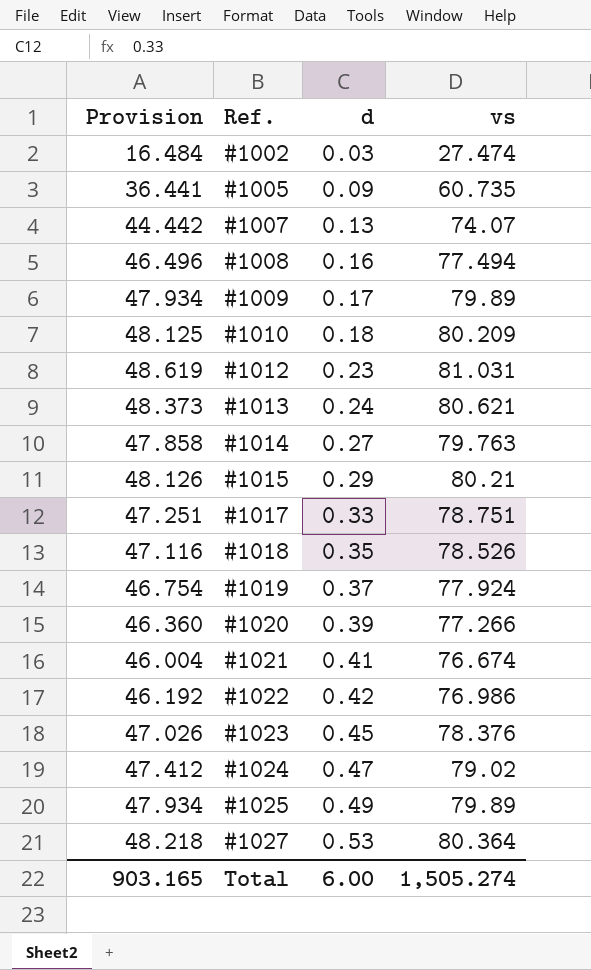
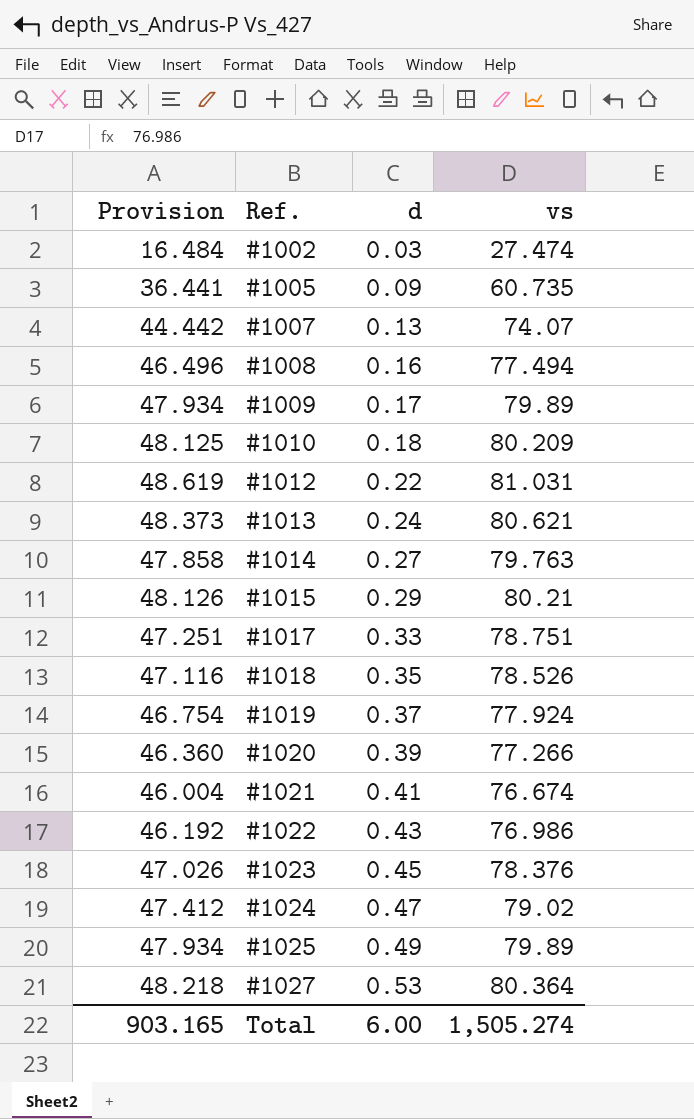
#1012 | d: 0.23 -> 0.22
#1022 | d: 0.42 -> 0.43

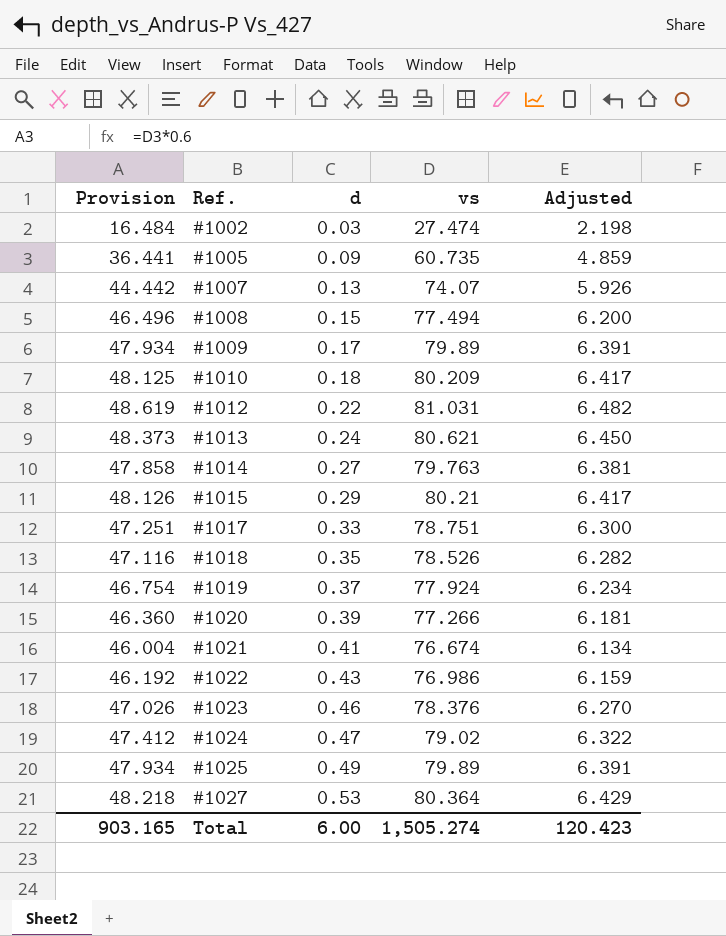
column Adjusted | formula: none -> [vs] * 0.08
#1008 | d: 0.16 -> 0.15
#1023 | d: 0.45 -> 0.46

